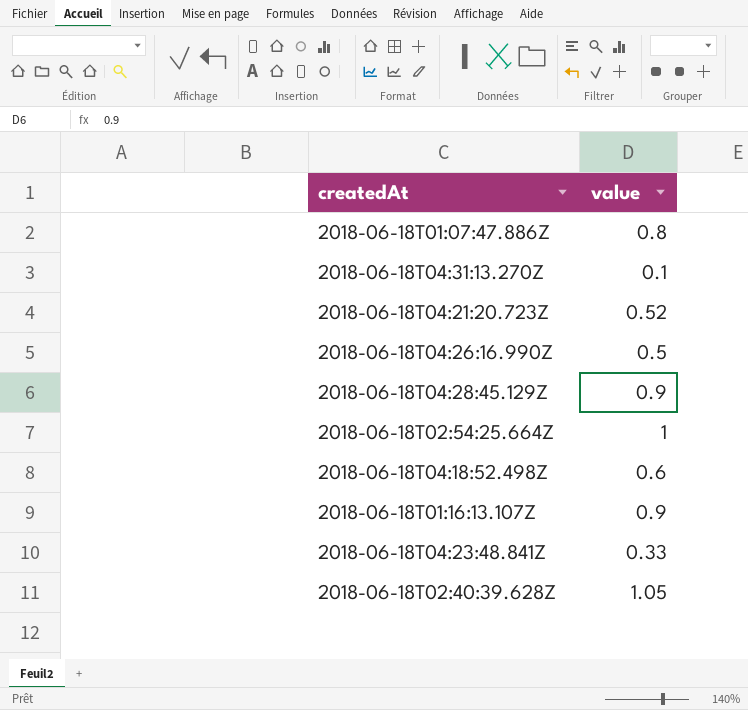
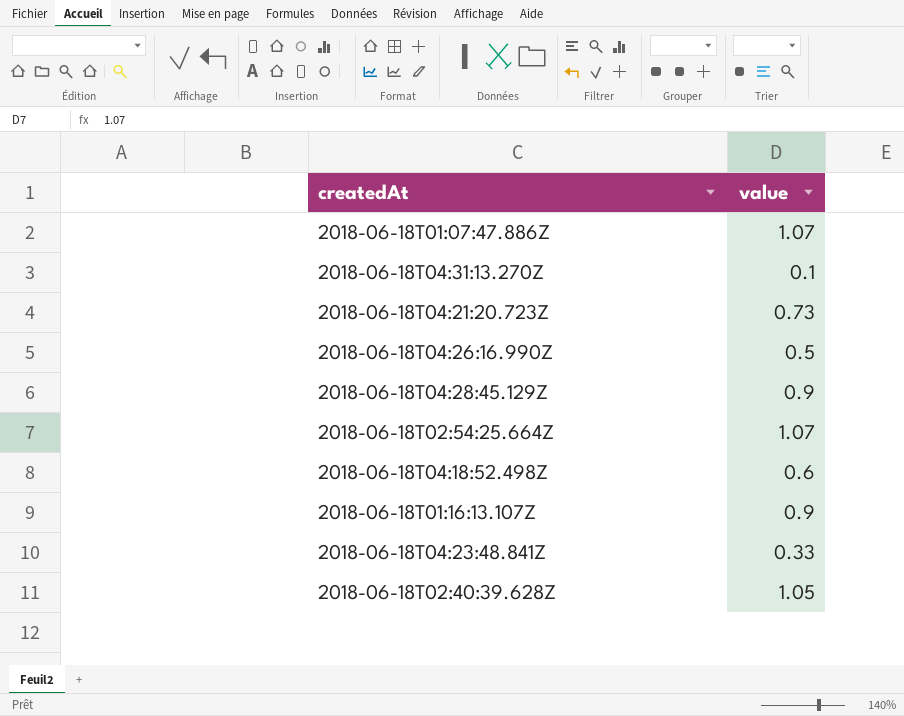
2018-06-18T01:07:47.886Z | value: 0.8 -> 1.07
2018-06-18T04:21:20.723Z | value: 0.52 -> 0.73
2018-06-18T02:54:25.664Z | value: 1 -> 1.07

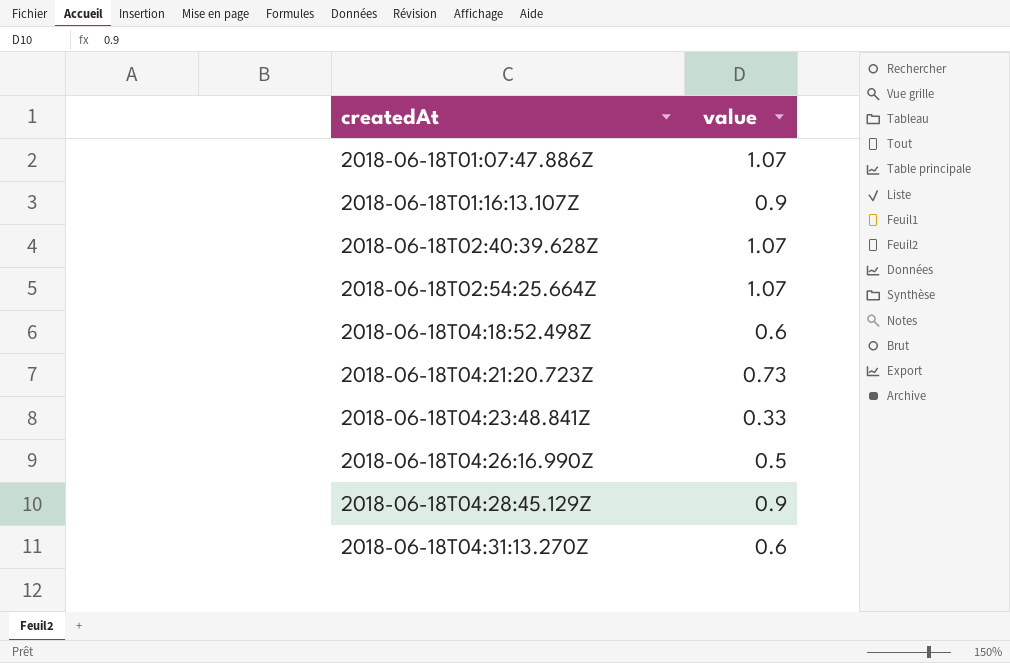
row order: none -> createdAt ascending
2018-06-18T02:40:39.628Z | value: 1.05 -> 1.07
2018-06-18T04:31:13.270Z | value: 0.1 -> 0.6

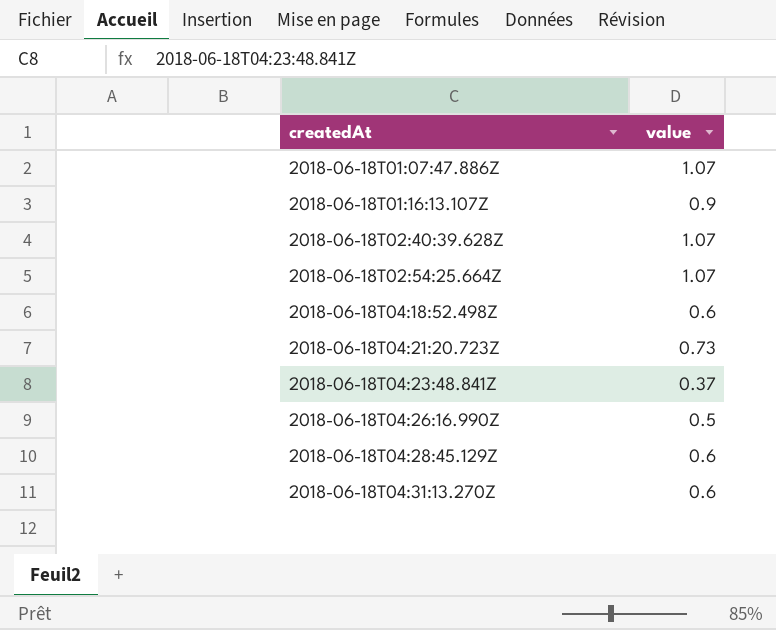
2018-06-18T04:23:48.841Z | value: 0.33 -> 0.37
2018-06-18T04:28:45.129Z | value: 0.9 -> 0.6

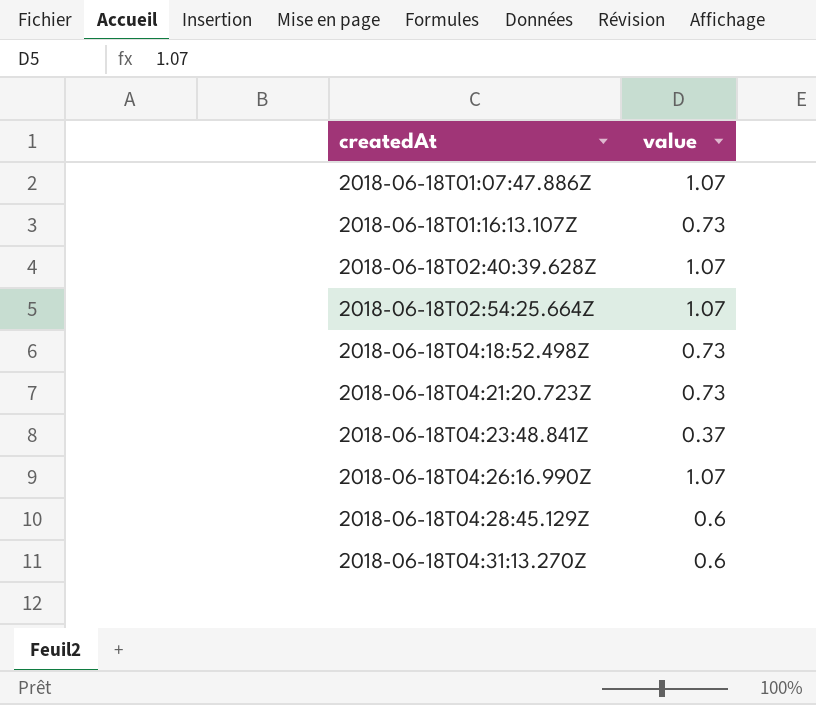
2018-06-18T01:16:13.107Z | value: 0.9 -> 0.73
2018-06-18T04:18:52.498Z | value: 0.6 -> 0.73
2018-06-18T04:26:16.990Z | value: 0.5 -> 1.07

